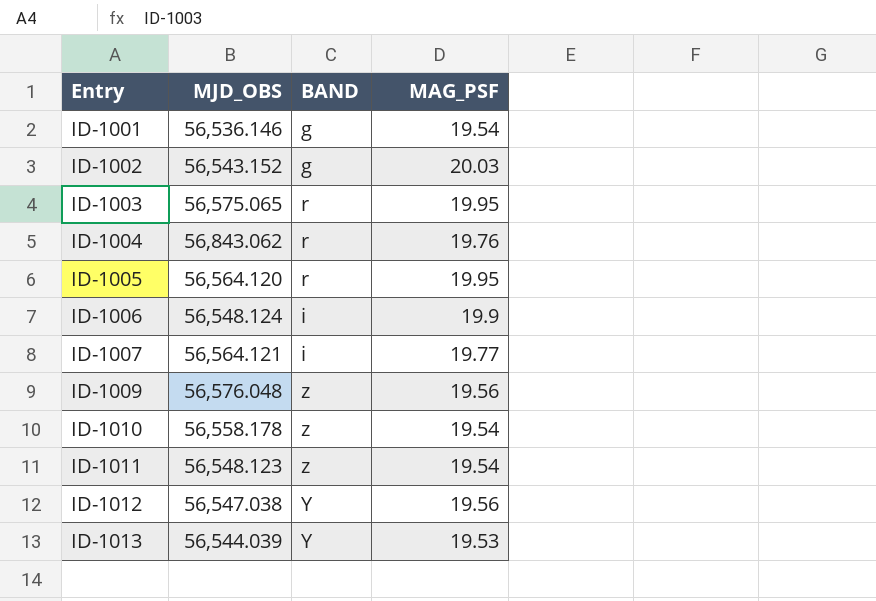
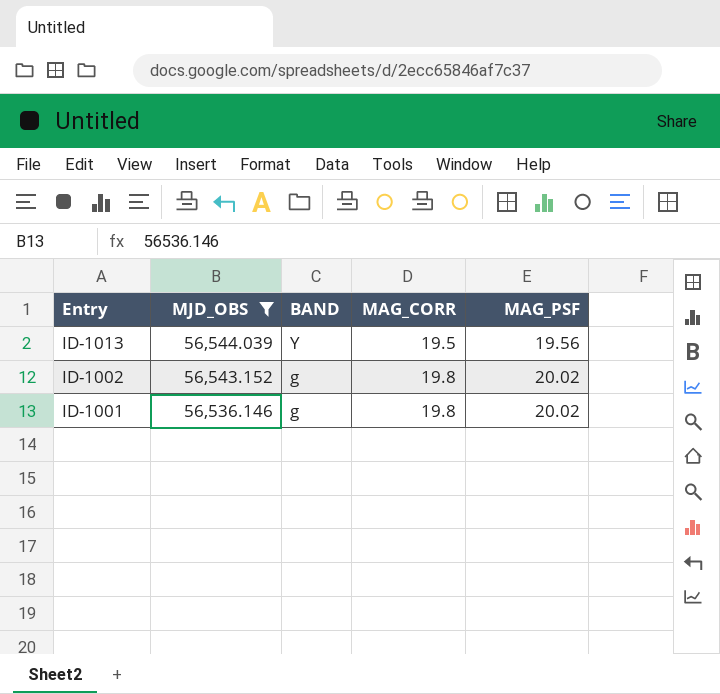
filter: none -> MJD_OBS <= 56,544.039
row order: Entry ascending -> Entry descending
column MAG_CORR | position: none -> 4
ID-1013 | MAG_PSF: 19.53 -> 19.56
ID-1002 | MAG_PSF: 20.03 -> 20.02
ID-1001 | MAG_PSF: 19.54 -> 20.02

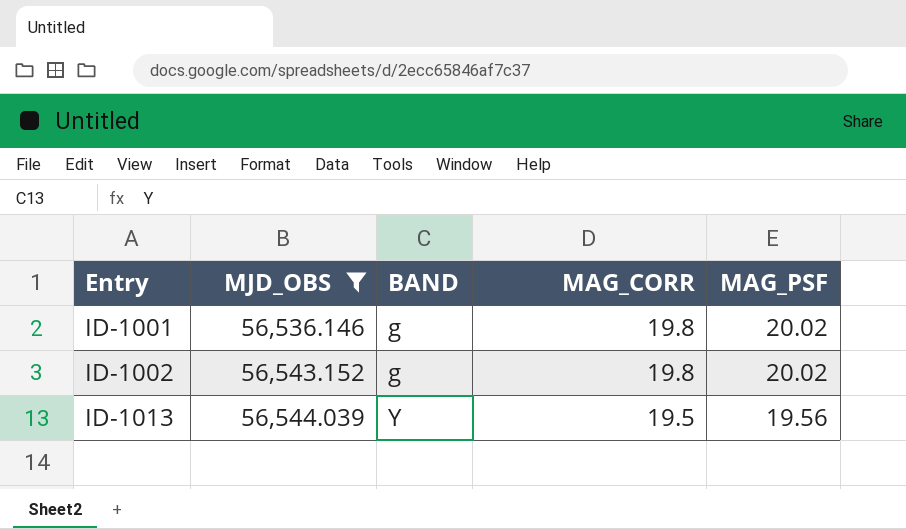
row order: Entry descending -> Entry ascending

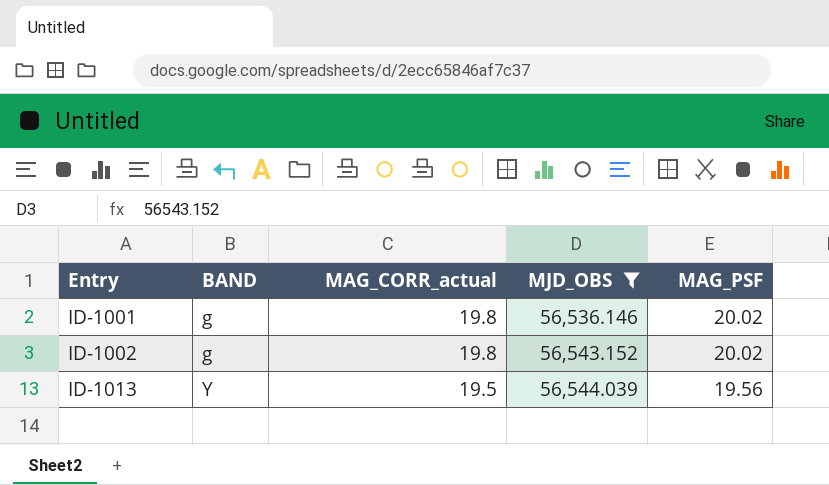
column name: MAG_CORR -> MAG_CORR_actual
column MJD_OBS | position: 2 -> 4

